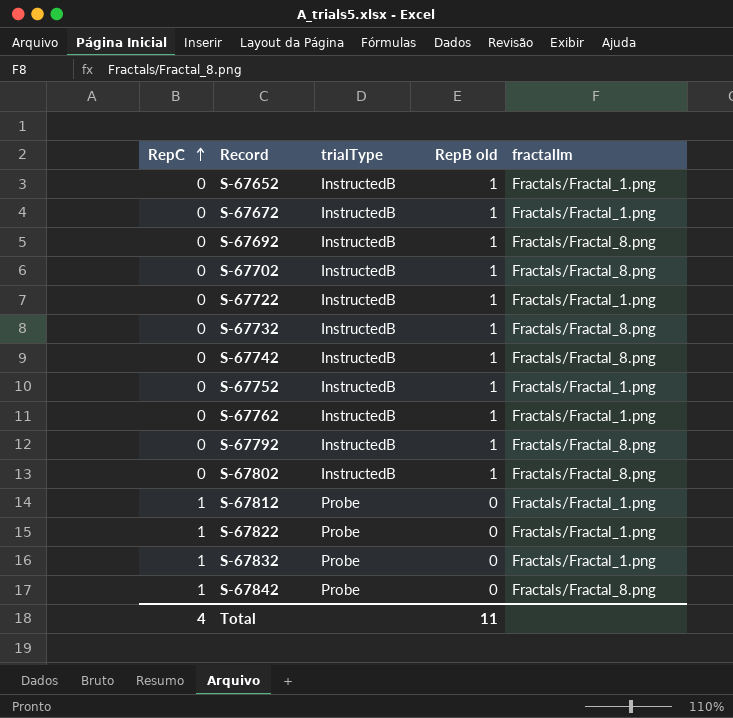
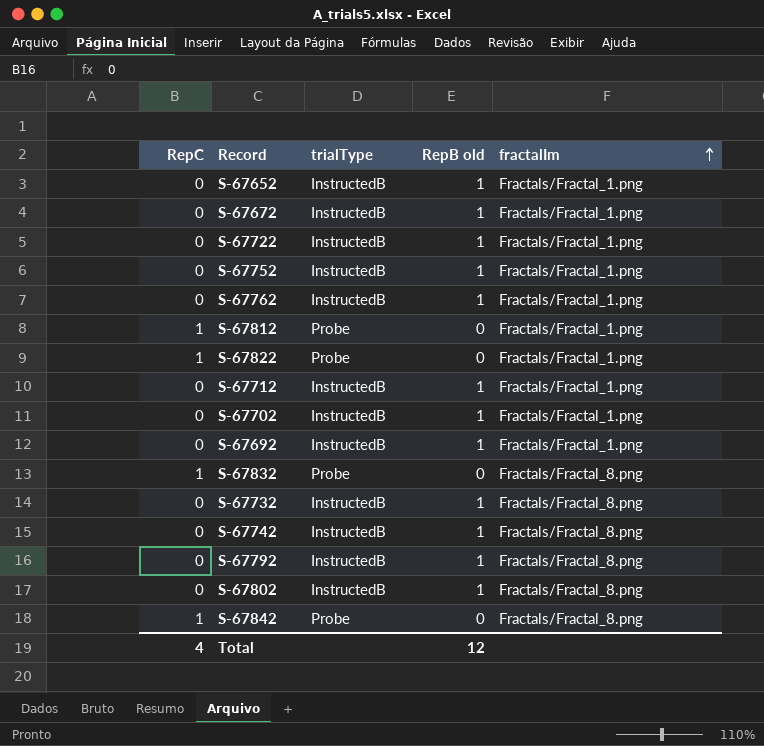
row order: RepC ascending -> fractalIm ascending
row S-67712: none -> 0 | InstructedB | 1 | Fractals/Fractal_1.png
S-67702 | fractalIm: Fractals/Fractal_8.png -> Fractals/Fractal_1.png
S-67692 | fractalIm: Fractals/Fractal_8.png -> Fractals/Fractal_1.png
S-67832 | fractalIm: Fractals/Fractal_1.png -> Fractals/Fractal_8.png
Total | RepB old: 11 -> 12

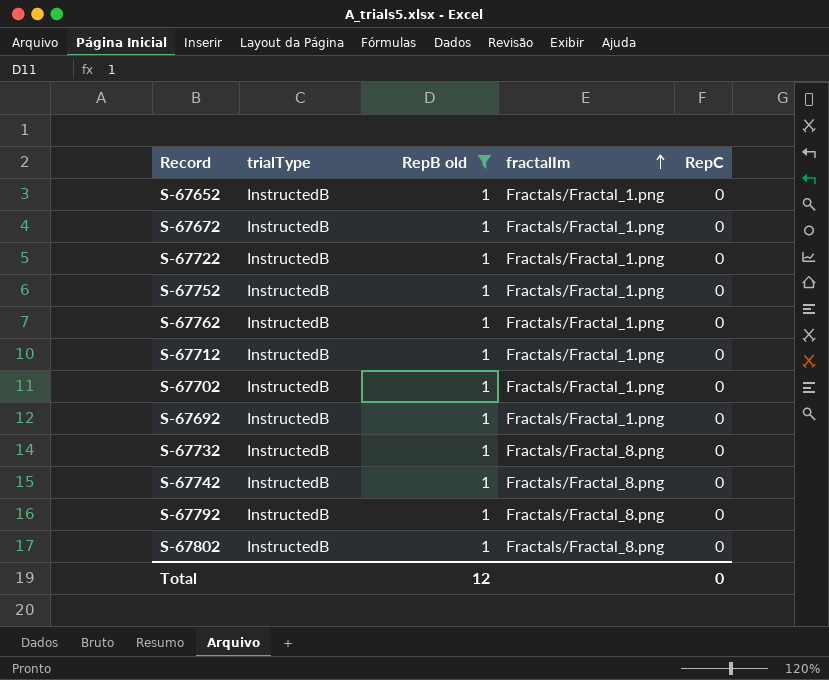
filter: none -> RepB old = 1
column RepC | position: 1 -> 5
Total | RepC: 4 -> 0

